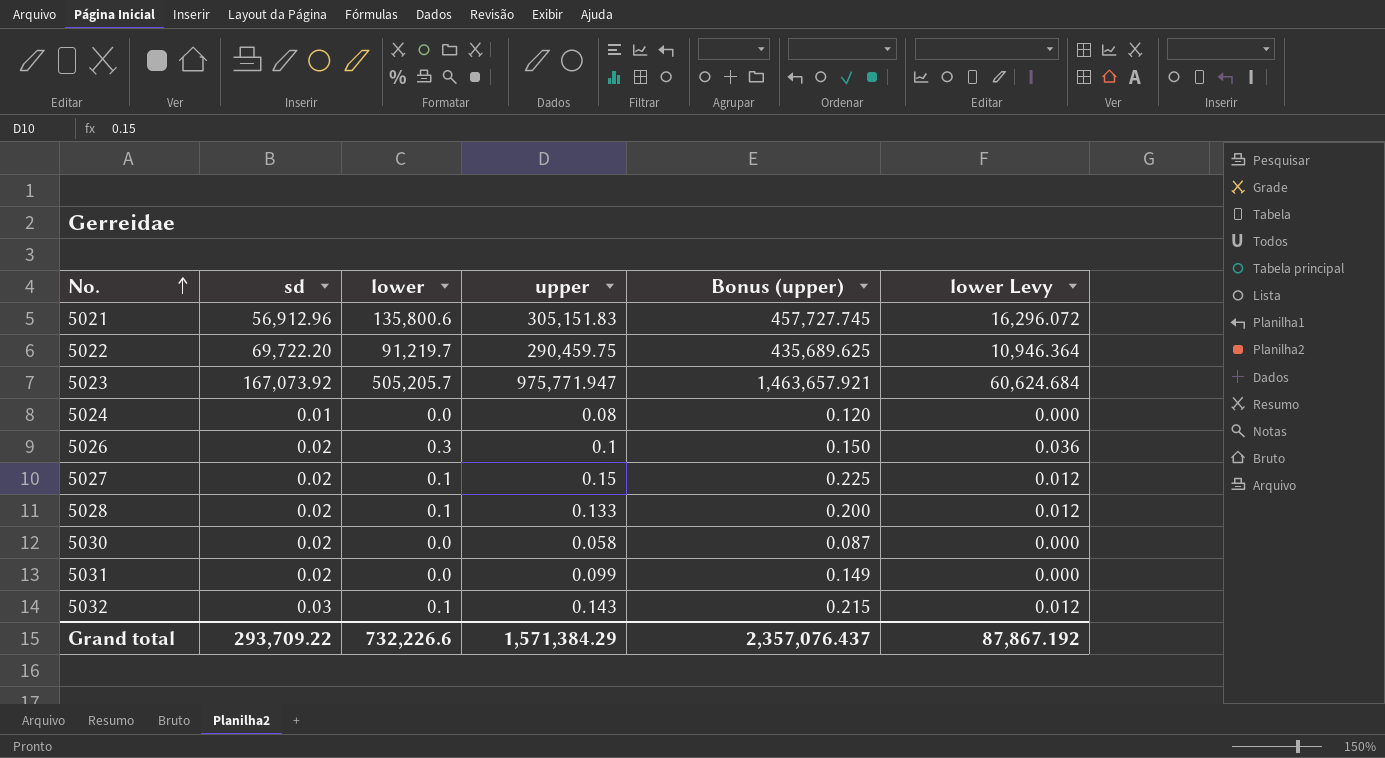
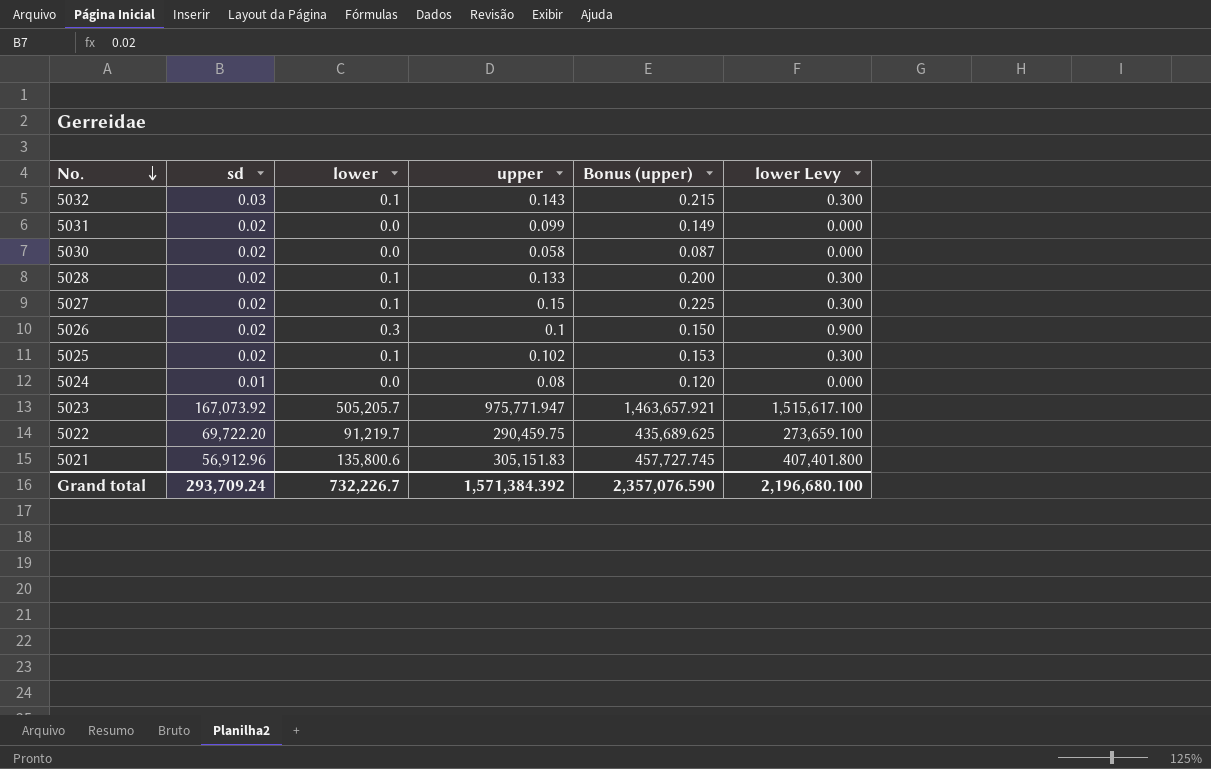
row order: No. ascending -> No. descending
column lower Levy | formula: [lower] * 0.12 -> [lower] * 3
row 5025: none -> 0.02 | 0.1 | 0.102 | 0.153 | 0.300
Grand total | sd: 293,709.22 -> 293,709.24
Grand total | lower: 732,226.6 -> 732,226.7
Grand total | upper: 1,571,384.29 -> 1,571,384.392
Grand total | Bonus (upper): 2,357,076.437 -> 2,357,076.590
Grand total | lower Levy: 87,867.192 -> 2,196,680.100

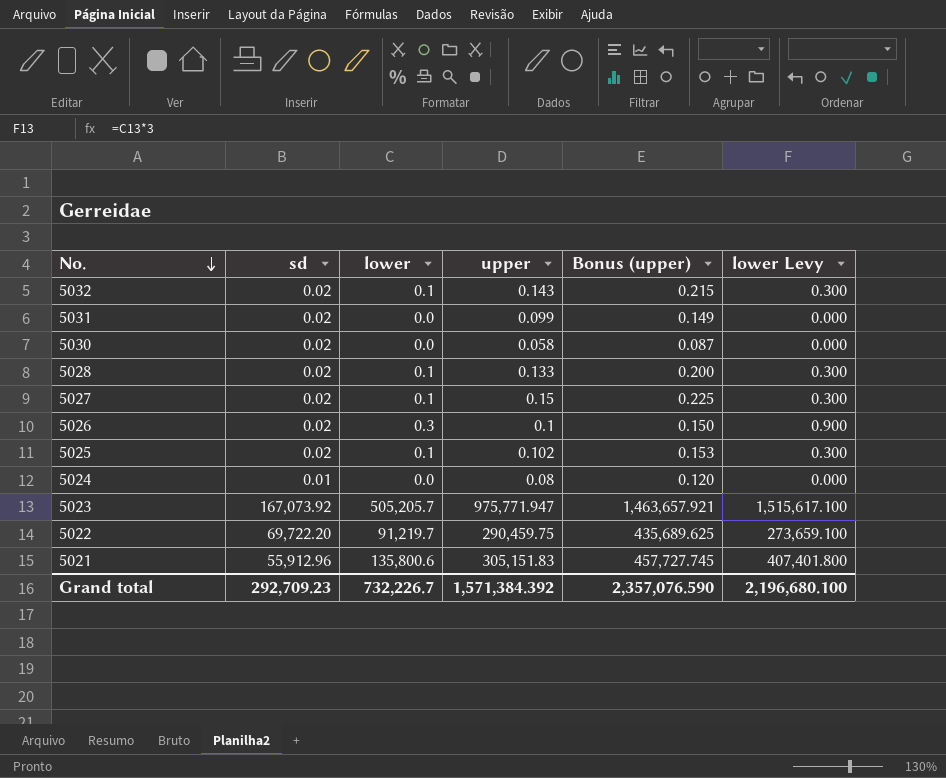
5032 | sd: 0.03 -> 0.02
5021 | sd: 56,912.96 -> 55,912.96
Grand total | sd: 293,709.24 -> 292,709.23

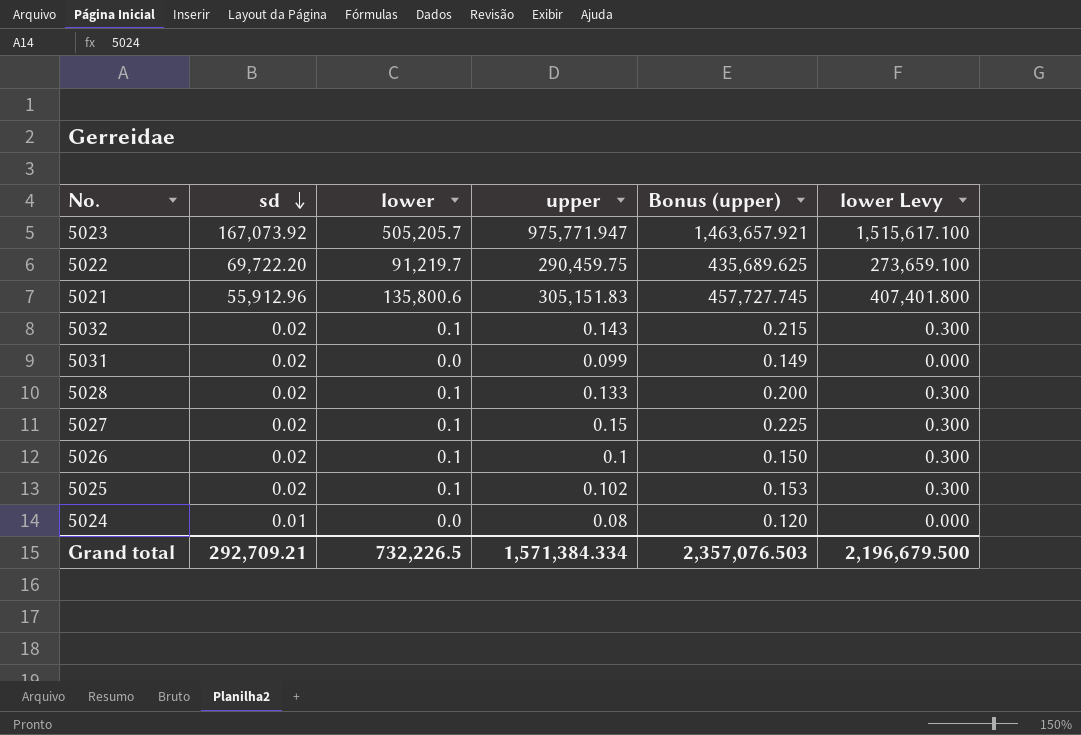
row order: No. descending -> sd descending
row 5030: 0.02 | 0.0 | 0.058 | 0.087 | 0.000 -> none
5026 | lower: 0.3 -> 0.1
5026 | lower Levy: 0.900 -> 0.300
Grand total | sd: 292,709.23 -> 292,709.21
Grand total | lower: 732,226.7 -> 732,226.5
Grand total | upper: 1,571,384.392 -> 1,571,384.334
Grand total | Bonus (upper): 2,357,076.590 -> 2,357,076.503
Grand total | lower Levy: 2,196,680.100 -> 2,196,679.500

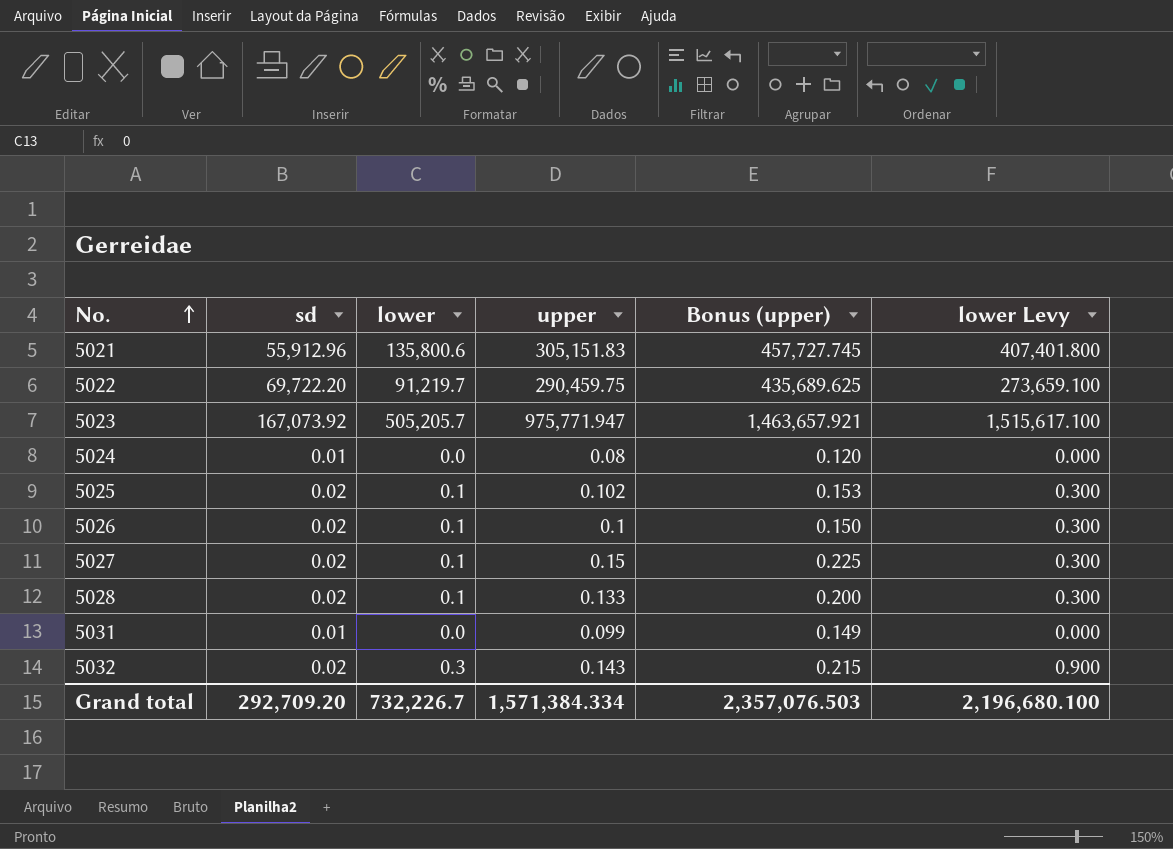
row order: sd descending -> No. ascending
5031 | sd: 0.02 -> 0.01
5032 | lower: 0.1 -> 0.3
5032 | lower Levy: 0.300 -> 0.900
Grand total | sd: 292,709.21 -> 292,709.20
Grand total | lower: 732,226.5 -> 732,226.7
Grand total | lower Levy: 2,196,679.500 -> 2,196,680.100

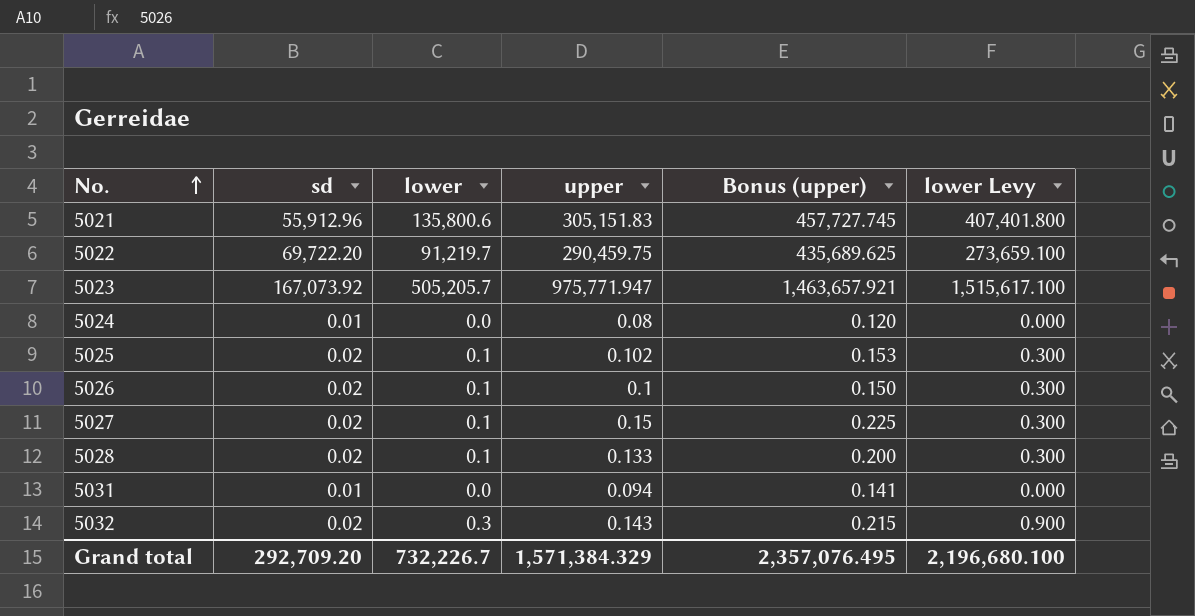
5031 | upper: 0.099 -> 0.094
5031 | Bonus (upper): 0.149 -> 0.141
Grand total | upper: 1,571,384.334 -> 1,571,384.329
Grand total | Bonus (upper): 2,357,076.503 -> 2,357,076.495

